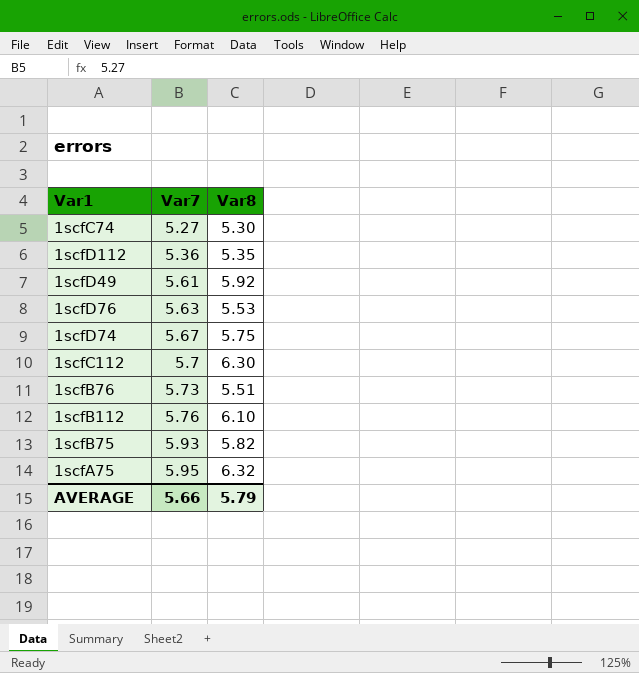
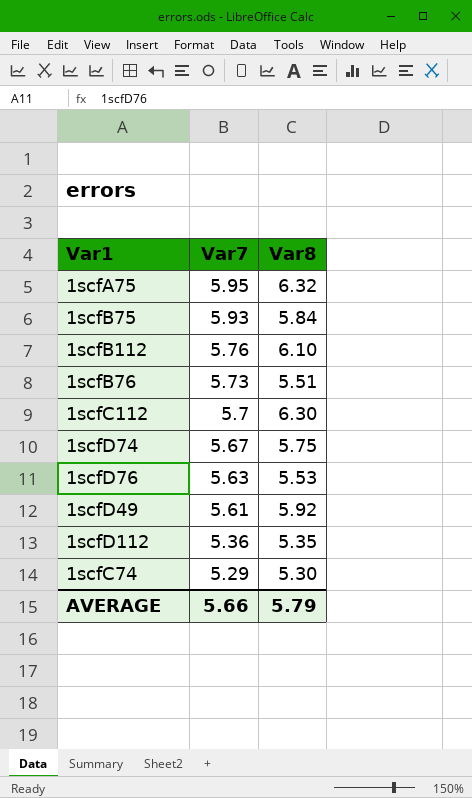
row order: Var7 ascending -> Var7 descending
1scfB75 | Var8: 5.82 -> 5.84
1scfC74 | Var7: 5.27 -> 5.29

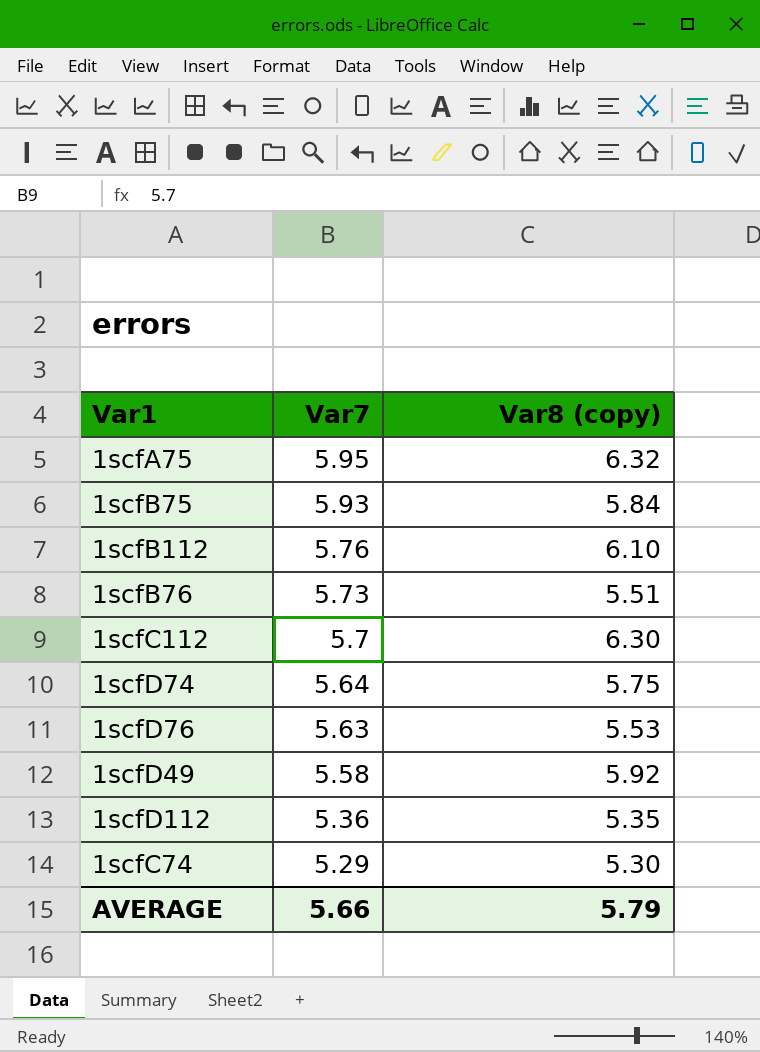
column name: Var8 -> Var8 (copy)
1scfD74 | Var7: 5.67 -> 5.64
1scfD49 | Var7: 5.61 -> 5.58

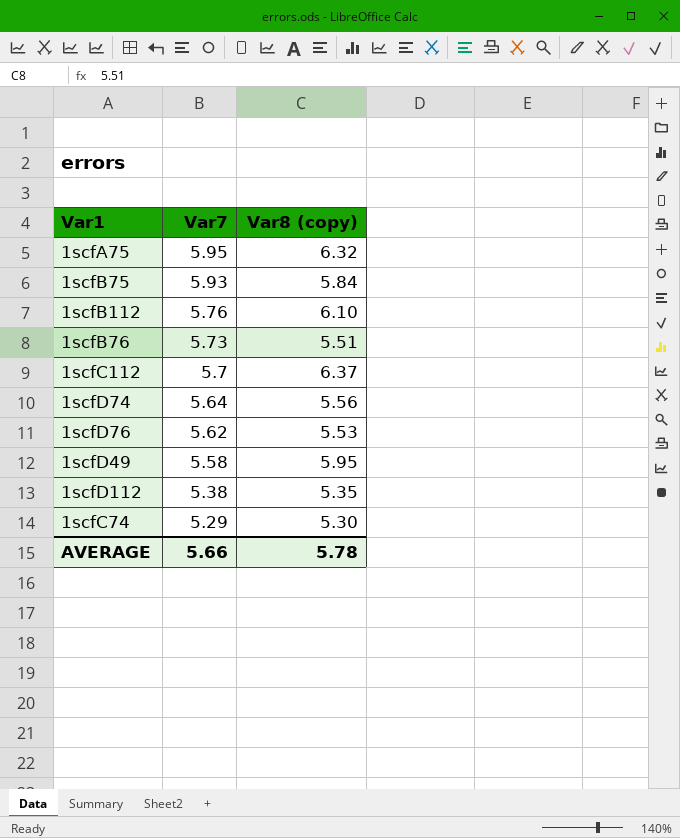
1scfC112 | Var8 (copy): 6.30 -> 6.37
1scfD74 | Var8 (copy): 5.75 -> 5.56
1scfD76 | Var7: 5.63 -> 5.62
1scfD49 | Var8 (copy): 5.92 -> 5.95
1scfD112 | Var7: 5.36 -> 5.38
AVERAGE | Var8 (copy): 5.79 -> 5.78

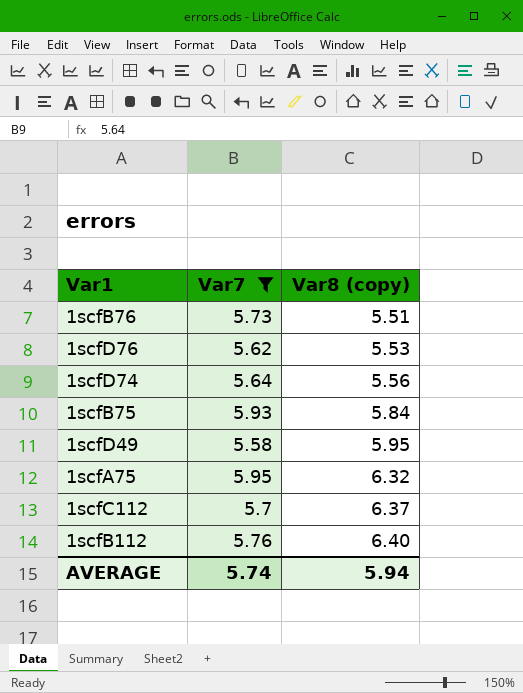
filter: none -> Var7 >= 5.58
row order: Var7 descending -> Var8 (copy) ascending
1scfB112 | Var8 (copy): 6.10 -> 6.40
AVERAGE | Var7: 5.66 -> 5.74
AVERAGE | Var8 (copy): 5.78 -> 5.94

